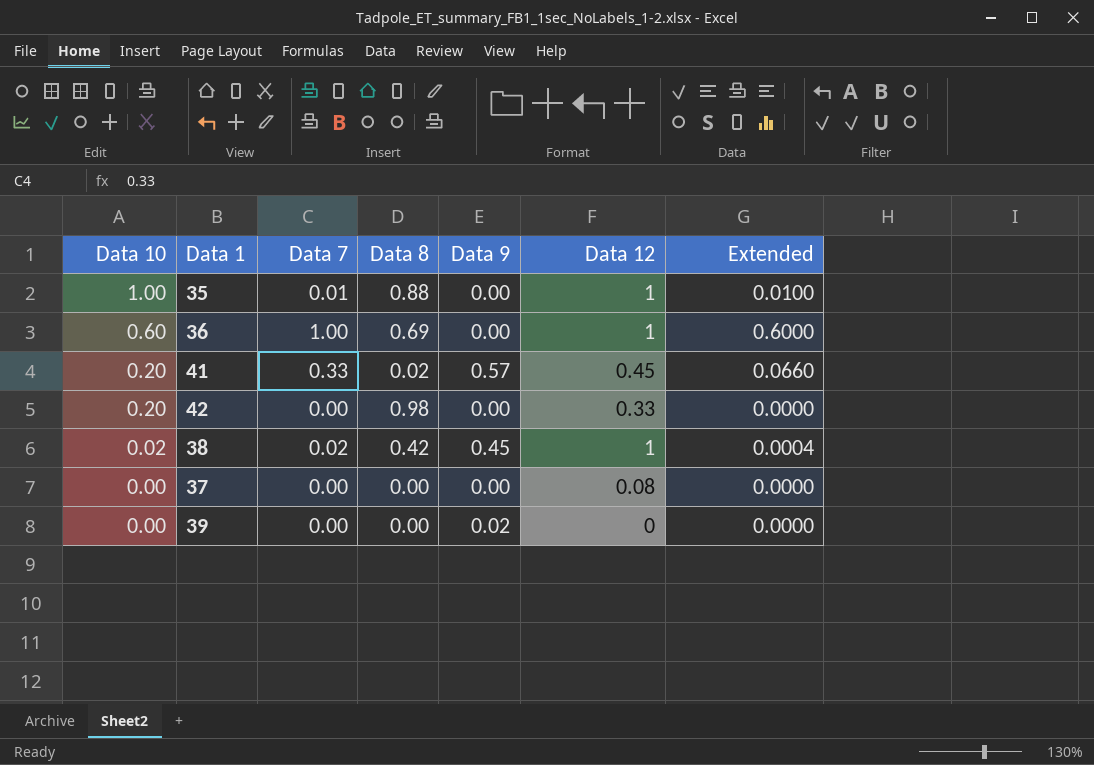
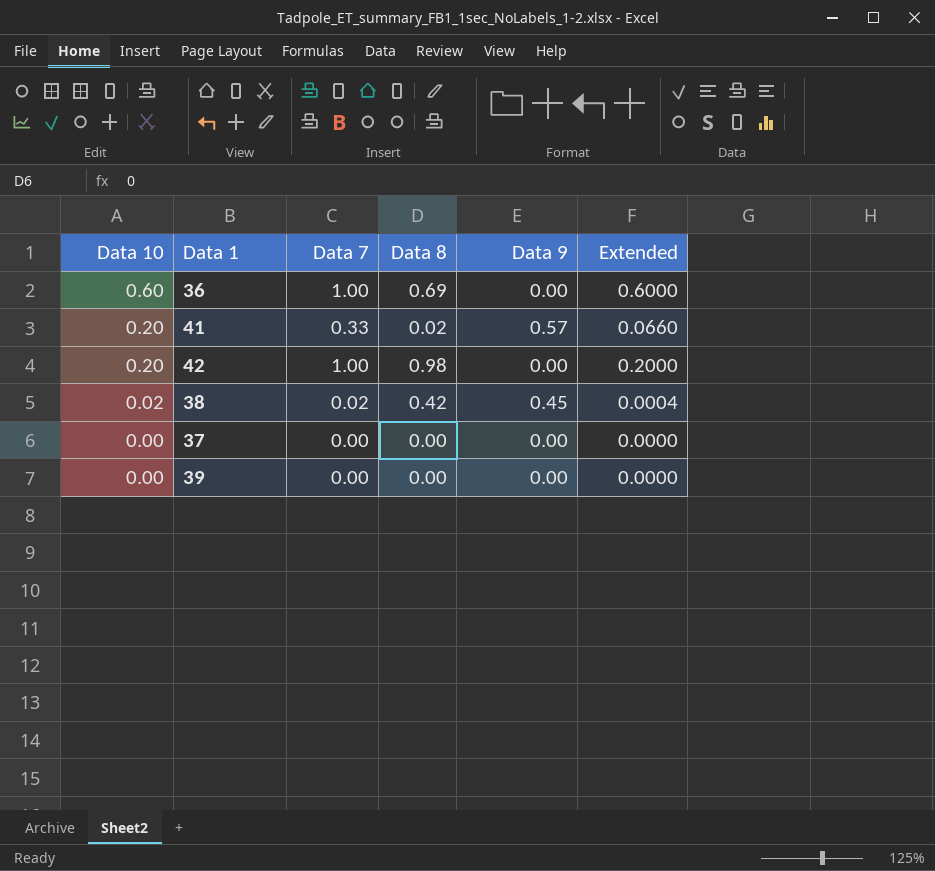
column Data 12 | position: 6 -> none
row 35: 1.00 | 0.01 | 0.88 | 0.00 | 1 | 0.0100 -> none
42 | Data 7: 0.00 -> 1.00
42 | Extended: 0.0000 -> 0.2000
39 | Data 9: 0.02 -> 0.00

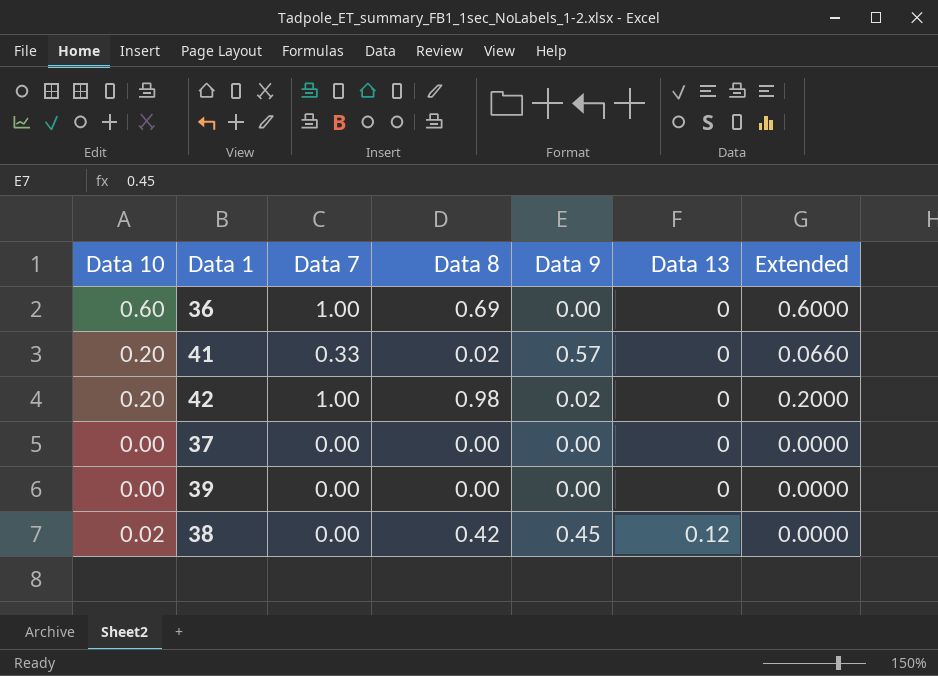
row order: Data 10 descending -> Data 13 ascending
column Data 13 | position: none -> 6
42 | Data 9: 0.00 -> 0.02
38 | Data 7: 0.02 -> 0.00
38 | Extended: 0.0004 -> 0.0000

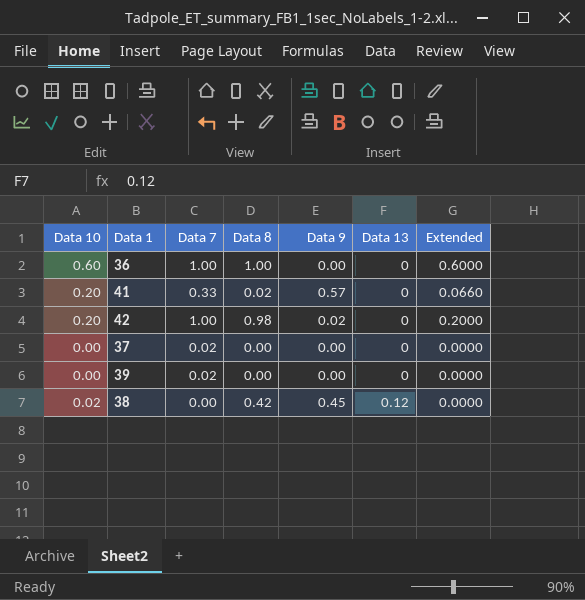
36 | Data 8: 0.69 -> 1.00
37 | Data 7: 0.00 -> 0.02
39 | Data 7: 0.00 -> 0.02

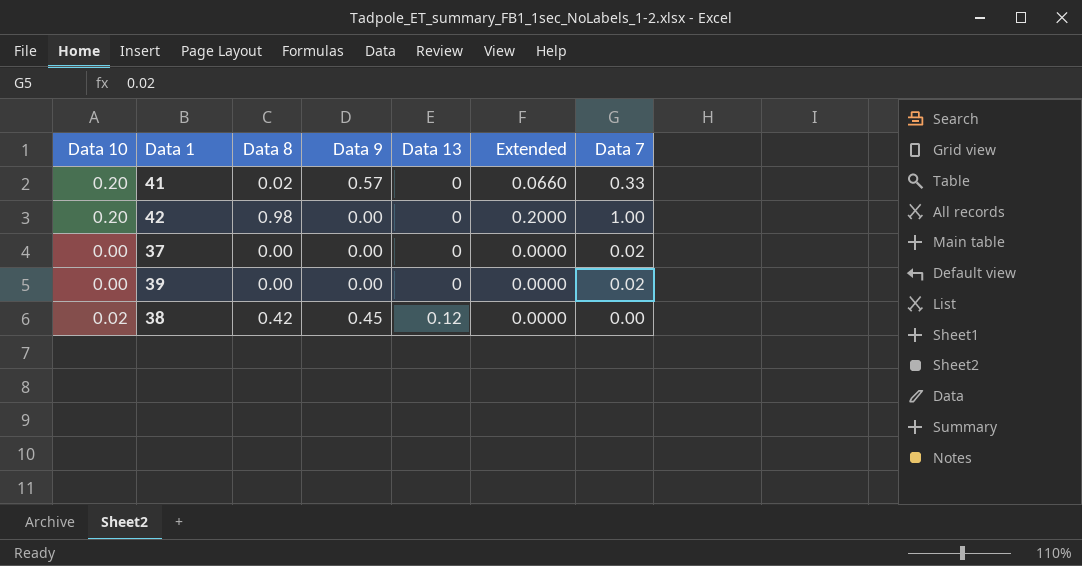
column Data 7 | position: 3 -> 7
row 36: 0.60 | 1.00 | 1.00 | 0.00 | 0 | 0.6000 -> none
42 | Data 9: 0.02 -> 0.00

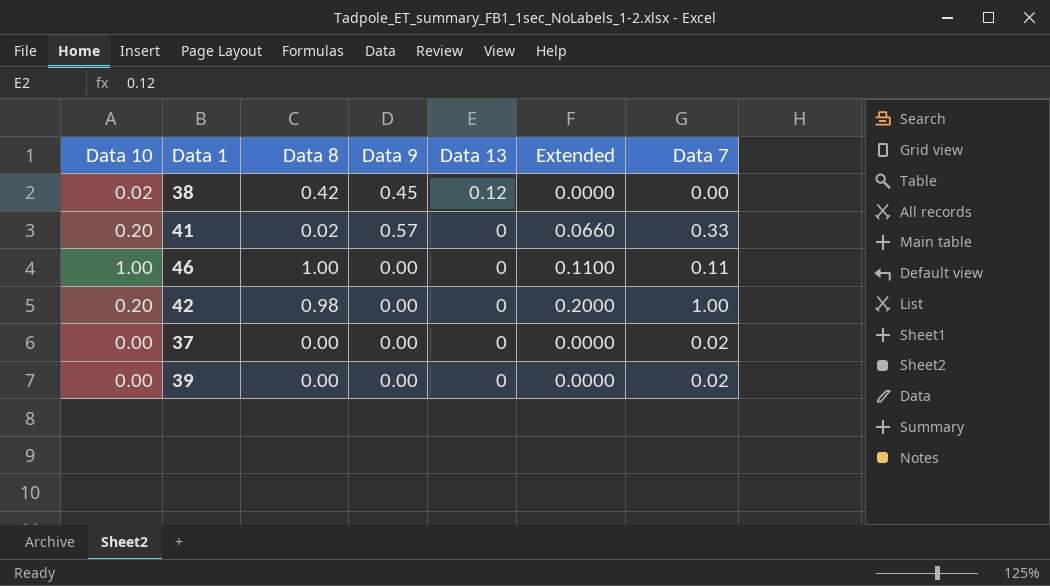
row order: Data 13 ascending -> Data 13 descending
row 46: none -> 1.00 | 1.00 | 0.00 | 0 | 0.1100 | 0.11

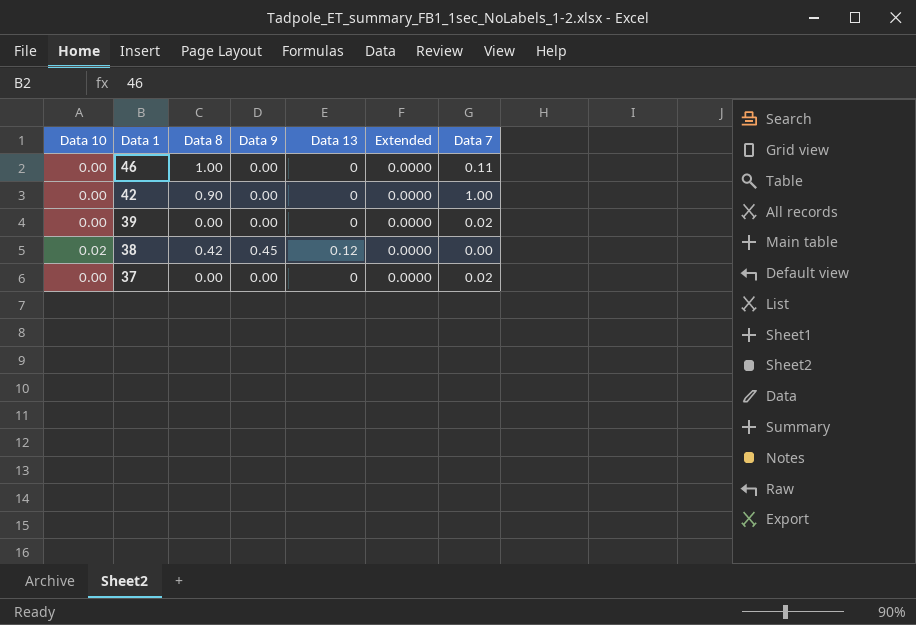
row order: Data 13 descending -> Data 1 descending
row 41: 0.20 | 0.02 | 0.57 | 0 | 0.0660 | 0.33 -> none
46 | Data 10: 1.00 -> 0.00
46 | Extended: 0.1100 -> 0.0000
42 | Data 10: 0.20 -> 0.00
42 | Data 8: 0.98 -> 0.90
42 | Extended: 0.2000 -> 0.0000

